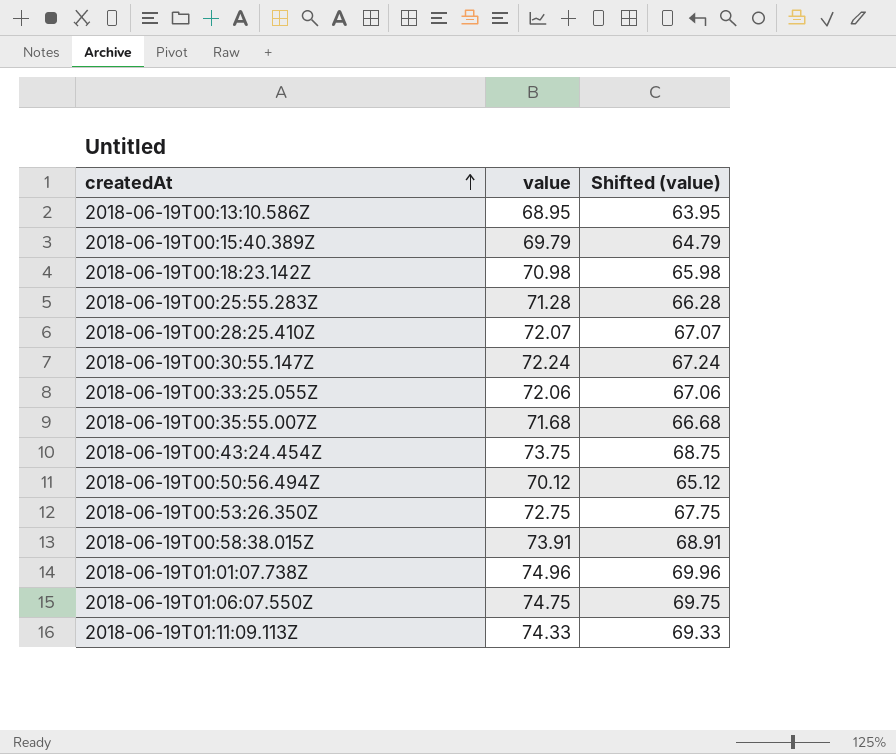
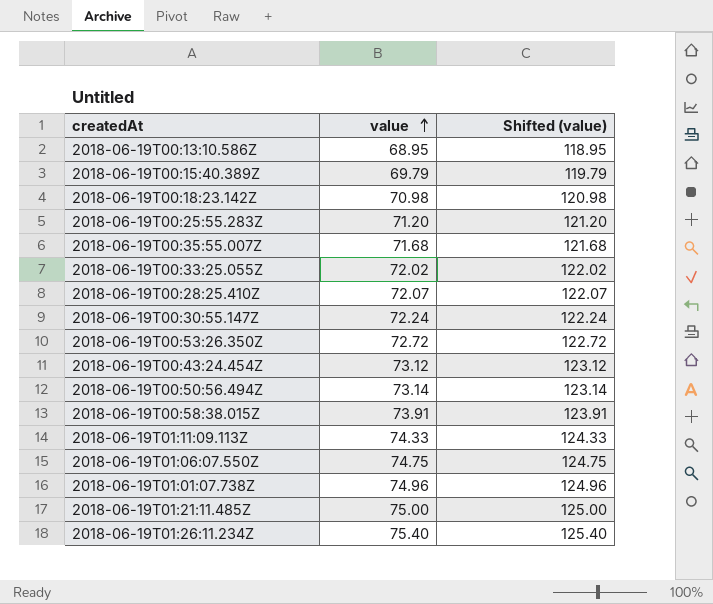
row order: createdAt ascending -> value ascending
column Shifted (value) | formula: [value] - 5 -> [value] + 50
2018-06-19T00:25:55.283Z | value: 71.28 -> 71.20
2018-06-19T00:33:25.055Z | value: 72.06 -> 72.02
2018-06-19T00:53:26.350Z | value: 72.75 -> 72.72
2018-06-19T00:43:24.454Z | value: 73.75 -> 73.12
2018-06-19T00:50:56.494Z | value: 70.12 -> 73.14
row 2018-06-19T01:21:11.485Z: none -> 75.00 | 125.00
row 2018-06-19T01:26:11.234Z: none -> 75.40 | 125.40

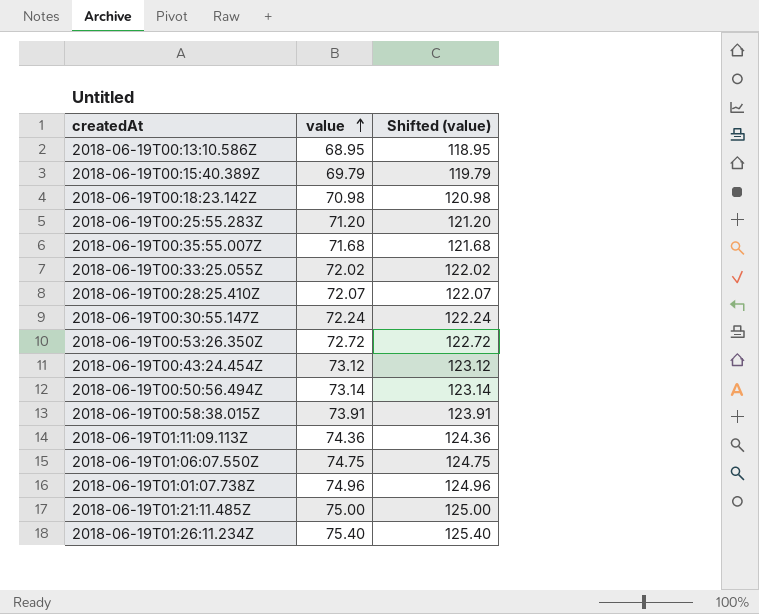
2018-06-19T01:11:09.113Z | value: 74.33 -> 74.36
2018-06-19T01:11:09.113Z | Shifted (value): 124.33 -> 124.36

